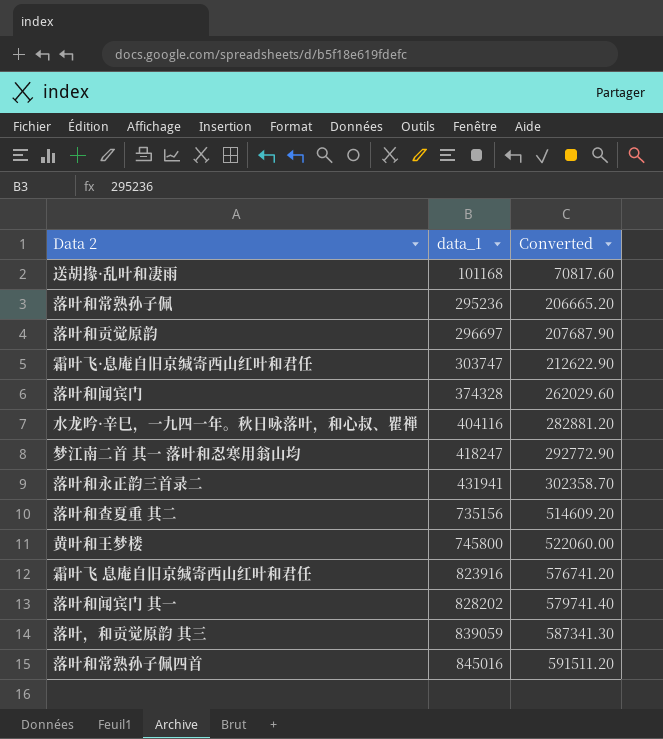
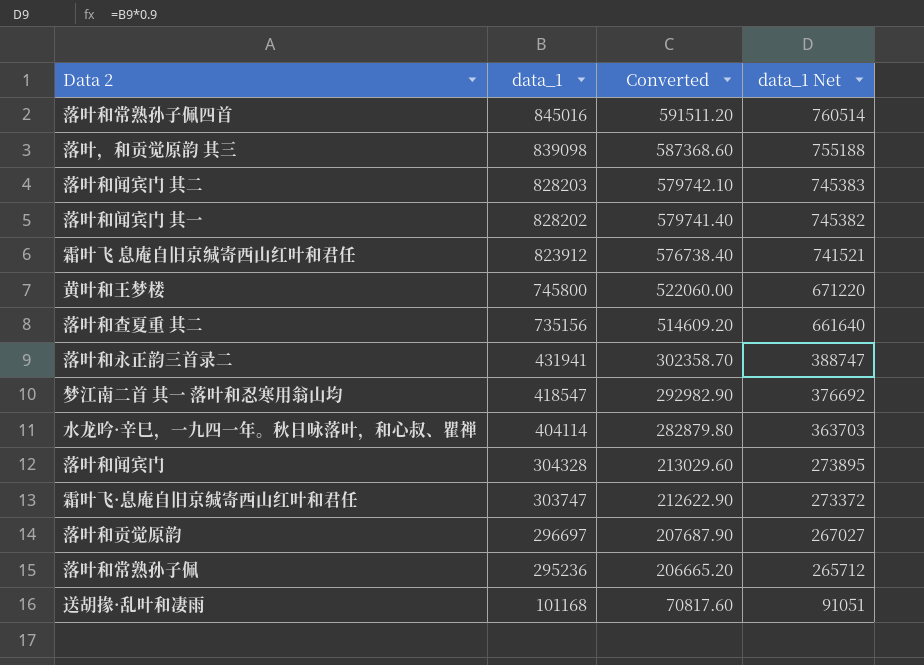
row order: data_1 ascending -> data_1 descending
column data_1 Net | formula: none -> [data_1] * 0.9
落叶，和贡觉原韵 其三 | data_1: 839059 -> 839098
落叶，和贡觉原韵 其三 | Converted: 587341.30 -> 587368.60
row 落叶和闻宾门 其二: none -> 828203 | 579742.10 | 745383
霜叶飞 息庵自旧京缄寄西山红叶和君任 | data_1: 823916 -> 823912
霜叶飞 息庵自旧京缄寄西山红叶和君任 | Converted: 576741.20 -> 576738.40
梦江南二首 其一 落叶和忍寒用翁山均 | data_1: 418247 -> 418547
梦江南二首 其一 落叶和忍寒用翁山均 | Converted: 292772.90 -> 292982.90
水龙吟·辛巳，一九四一年。秋日咏落叶，和心叔、瞿禅 | data_1: 404116 -> 404114
水龙吟·辛巳，一九四一年。秋日咏落叶，和心叔、瞿禅 | Converted: 282881.20 -> 282879.80
落叶和闻宾门 | data_1: 374328 -> 304328
落叶和闻宾门 | Converted: 262029.60 -> 213029.60

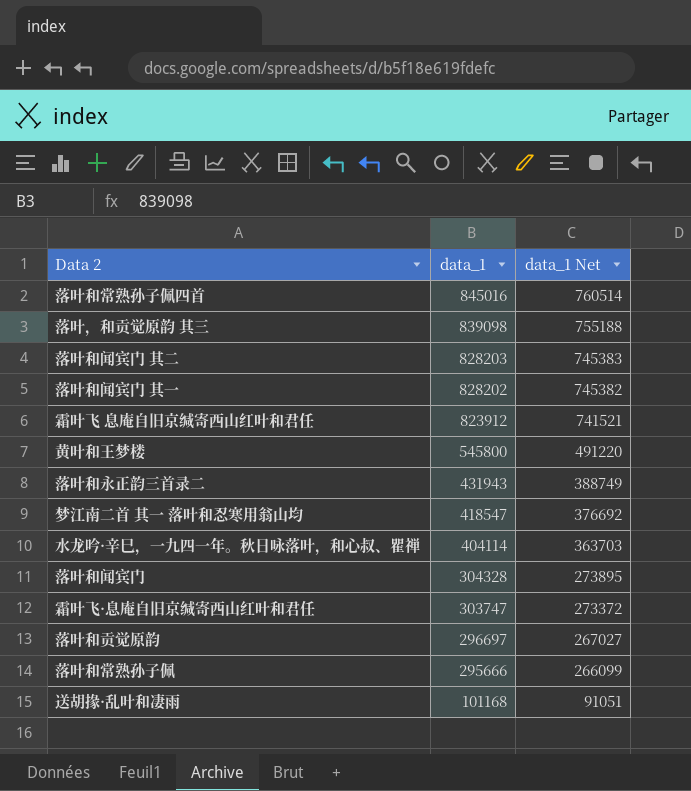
column Converted | formula: [data_1] * 0.7 -> none
row 落叶和查夏重 其二: 735156 | 514609.20 | 661640 -> none
黄叶和王梦楼 | data_1: 745800 -> 545800
黄叶和王梦楼 | data_1 Net: 671220 -> 491220
落叶和永正韵三首录二 | data_1: 431941 -> 431943
落叶和永正韵三首录二 | data_1 Net: 388747 -> 388749
落叶和常熟孙子佩 | data_1: 295236 -> 295666
落叶和常熟孙子佩 | data_1 Net: 265712 -> 266099

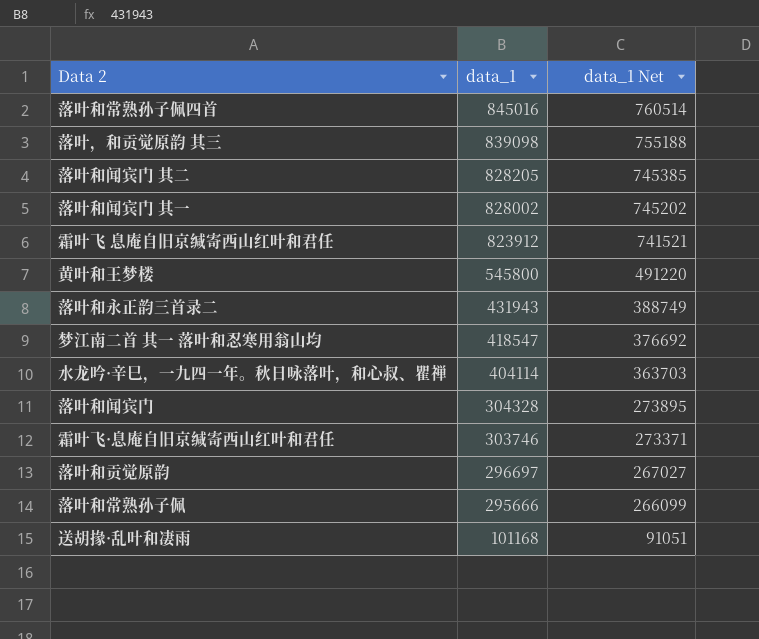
落叶和闻宾门 其二 | data_1: 828203 -> 828205
落叶和闻宾门 其二 | data_1 Net: 745383 -> 745385
落叶和闻宾门 其一 | data_1: 828202 -> 828002
落叶和闻宾门 其一 | data_1 Net: 745382 -> 745202
霜叶飞·息庵自旧京缄寄西山红叶和君任 | data_1: 303747 -> 303746
霜叶飞·息庵自旧京缄寄西山红叶和君任 | data_1 Net: 273372 -> 273371

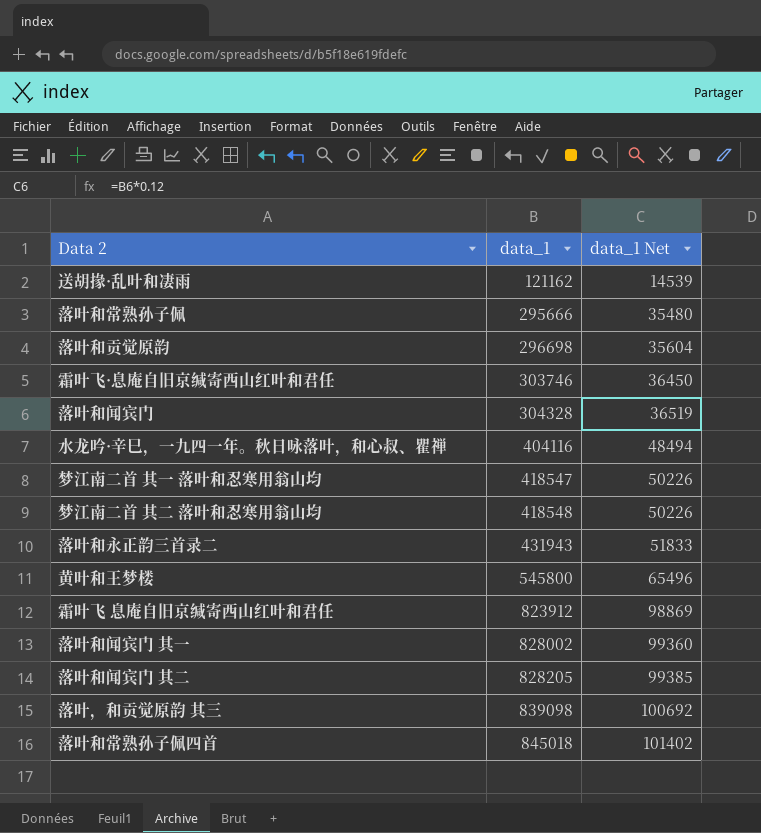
row order: data_1 descending -> data_1 ascending
column data_1 Net | formula: [data_1] * 0.9 -> [data_1] * 0.12
送胡掾·乱叶和凄雨 | data_1: 101168 -> 121162
落叶和贡觉原韵 | data_1: 296697 -> 296698
水龙吟·辛巳，一九四一年。秋日咏落叶，和心叔、瞿禅 | data_1: 404114 -> 404116
row 梦江南二首 其二 落叶和忍寒用翁山均: none -> 418548 | 50226
落叶和常熟孙子佩四首 | data_1: 845016 -> 845018

